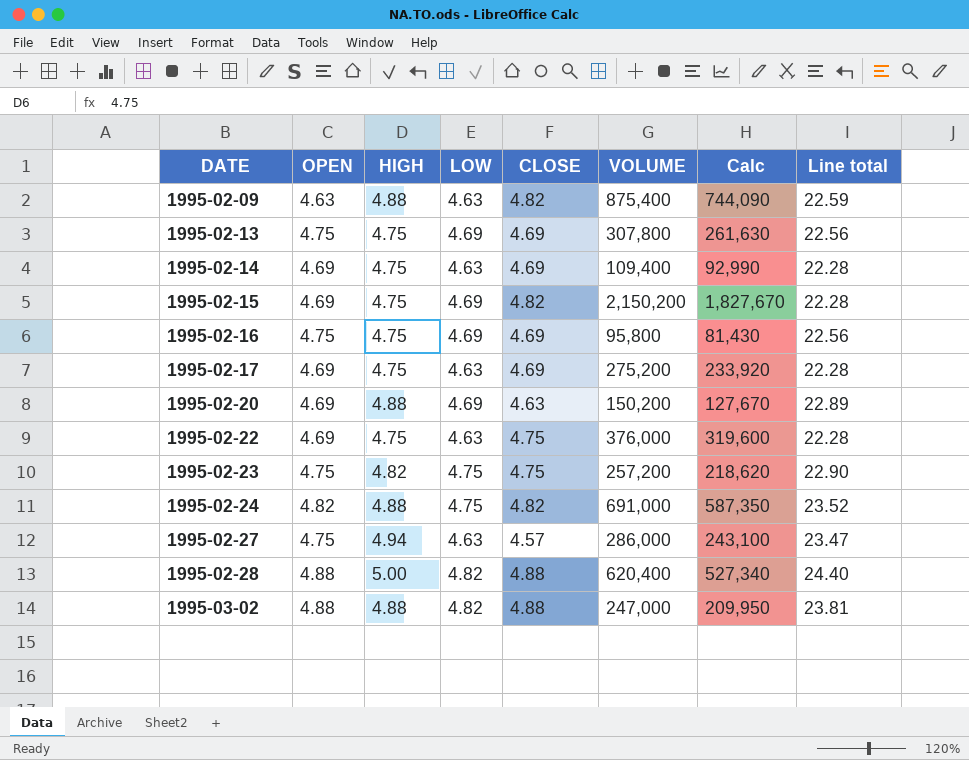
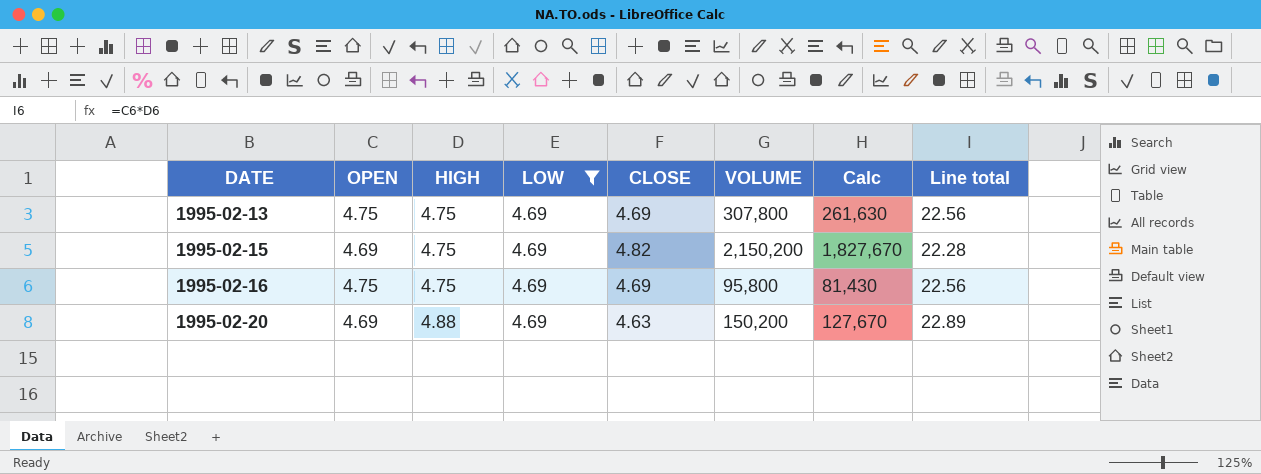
filter: none -> LOW = 4.69

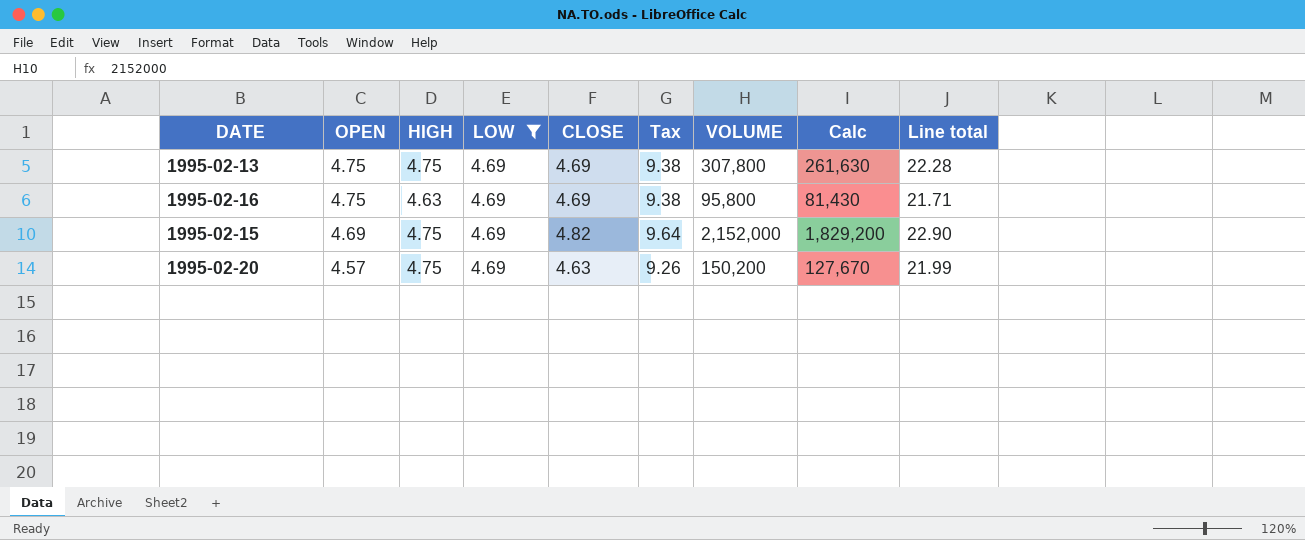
row order: DATE ascending -> OPEN descending
column Tax | formula: none -> [CLOSE] * 2
column Line total | formula: [OPEN] * [HIGH] -> [HIGH] * [CLOSE]
1995-02-16 | HIGH: 4.75 -> 4.63
1995-02-15 | VOLUME: 2,150,200 -> 2,152,000
1995-02-15 | Calc: 1,827,670 -> 1,829,200
1995-02-20 | OPEN: 4.69 -> 4.57
1995-02-20 | HIGH: 4.88 -> 4.75

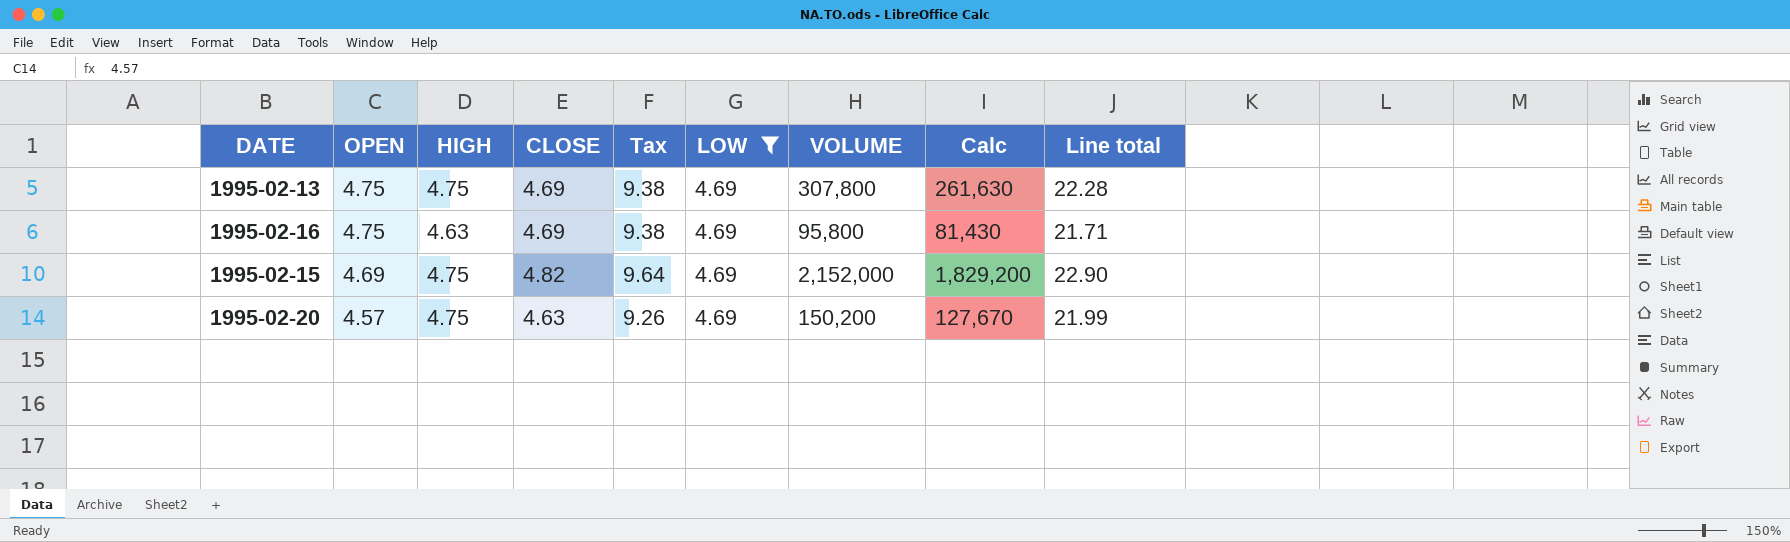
column LOW | position: 4 -> 6

